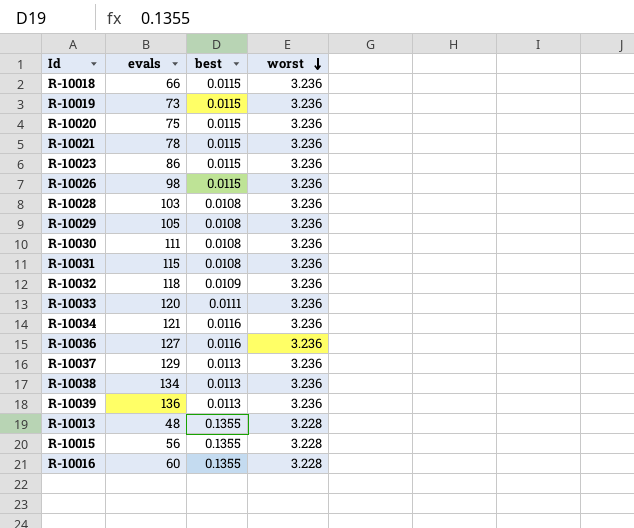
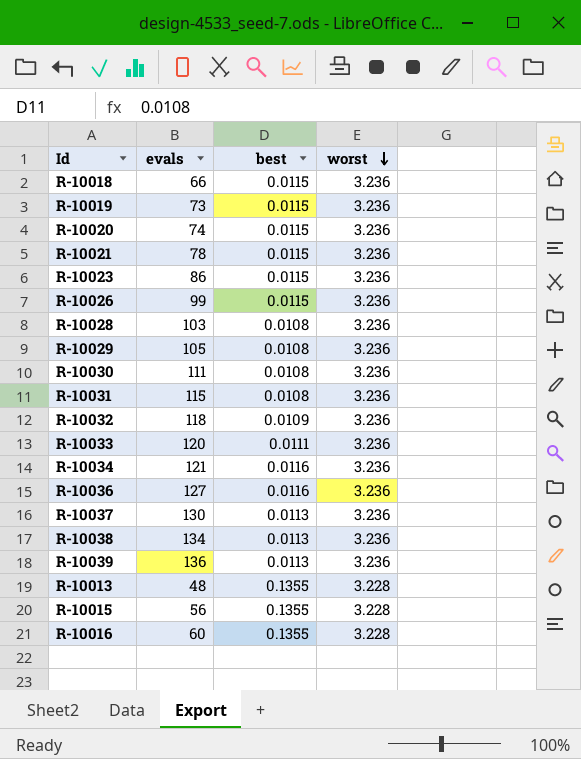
R-10020 | evals: 75 -> 74
R-10026 | evals: 98 -> 99
R-10037 | evals: 129 -> 130

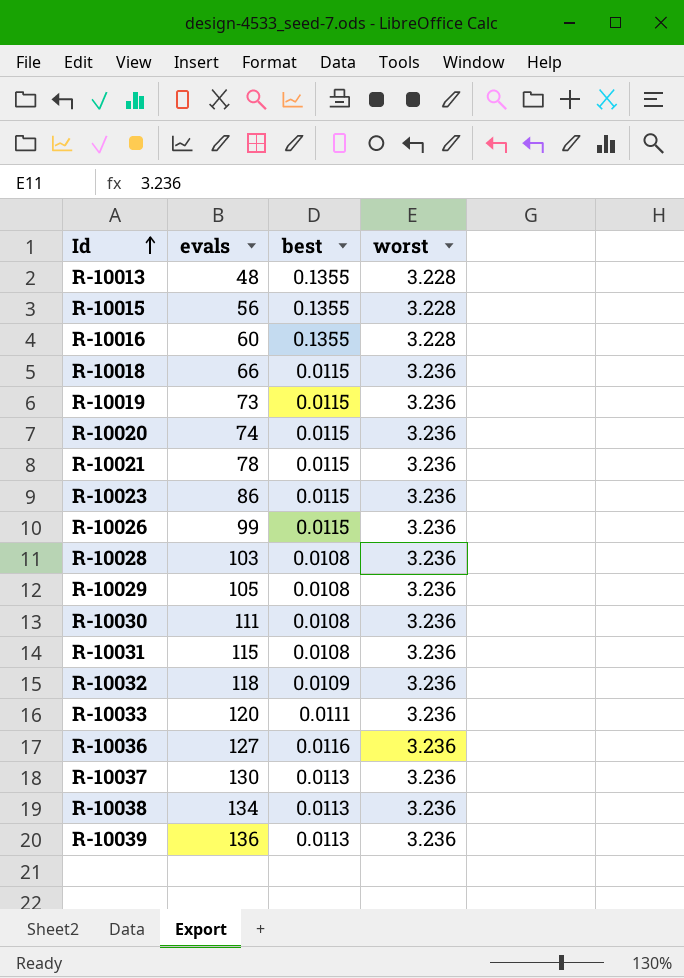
row order: worst descending -> Id ascending
row R-10034: 121 | 0.0116 | 3.236 -> none

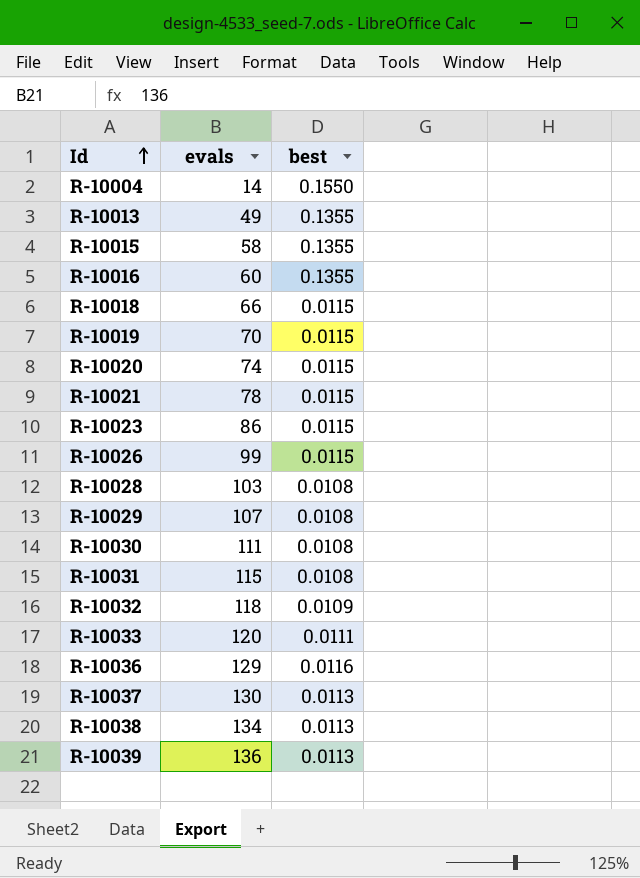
column worst | position: 4 -> none
row R-10004: none -> 14 | 0.1550
R-10013 | evals: 48 -> 49
R-10015 | evals: 56 -> 58
R-10019 | evals: 73 -> 70
R-10029 | evals: 105 -> 107
R-10036 | evals: 127 -> 129

